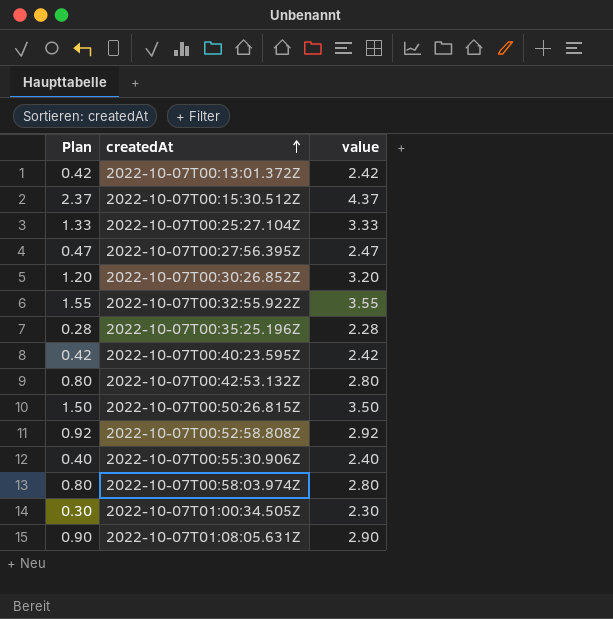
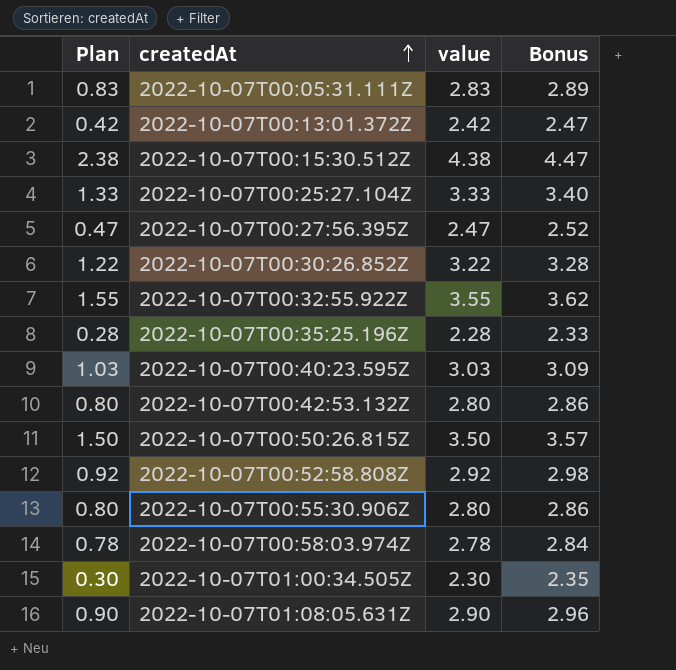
column Bonus | formula: none -> [value] * 1.02
row 2022-10-07T00:05:31.111Z: none -> 0.83 | 2.83 | 2.89
2022-10-07T00:15:30.512Z | Plan: 2.37 -> 2.38
2022-10-07T00:15:30.512Z | value: 4.37 -> 4.38
2022-10-07T00:30:26.852Z | Plan: 1.20 -> 1.22
2022-10-07T00:30:26.852Z | value: 3.20 -> 3.22
2022-10-07T00:40:23.595Z | Plan: 0.42 -> 1.03
2022-10-07T00:40:23.595Z | value: 2.42 -> 3.03
2022-10-07T00:55:30.906Z | Plan: 0.40 -> 0.80
2022-10-07T00:55:30.906Z | value: 2.40 -> 2.80
2022-10-07T00:58:03.974Z | Plan: 0.80 -> 0.78
2022-10-07T00:58:03.974Z | value: 2.80 -> 2.78

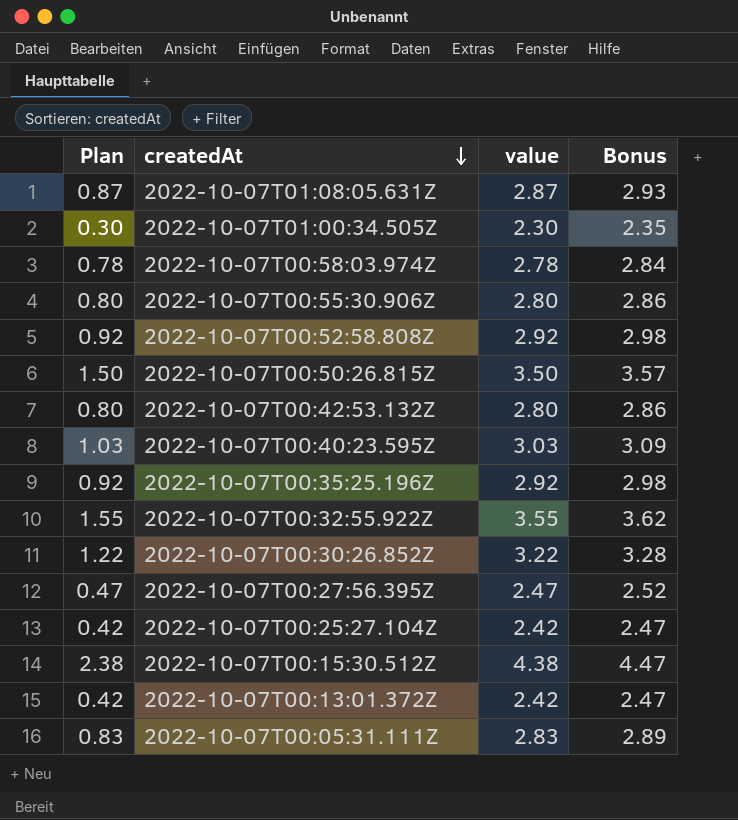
row order: createdAt ascending -> createdAt descending
2022-10-07T01:08:05.631Z | Plan: 0.90 -> 0.87
2022-10-07T01:08:05.631Z | value: 2.90 -> 2.87
2022-10-07T01:08:05.631Z | Bonus: 2.96 -> 2.93
2022-10-07T00:35:25.196Z | Plan: 0.28 -> 0.92
2022-10-07T00:35:25.196Z | value: 2.28 -> 2.92
2022-10-07T00:35:25.196Z | Bonus: 2.33 -> 2.98
2022-10-07T00:25:27.104Z | Plan: 1.33 -> 0.42
2022-10-07T00:25:27.104Z | value: 3.33 -> 2.42
2022-10-07T00:25:27.104Z | Bonus: 3.40 -> 2.47

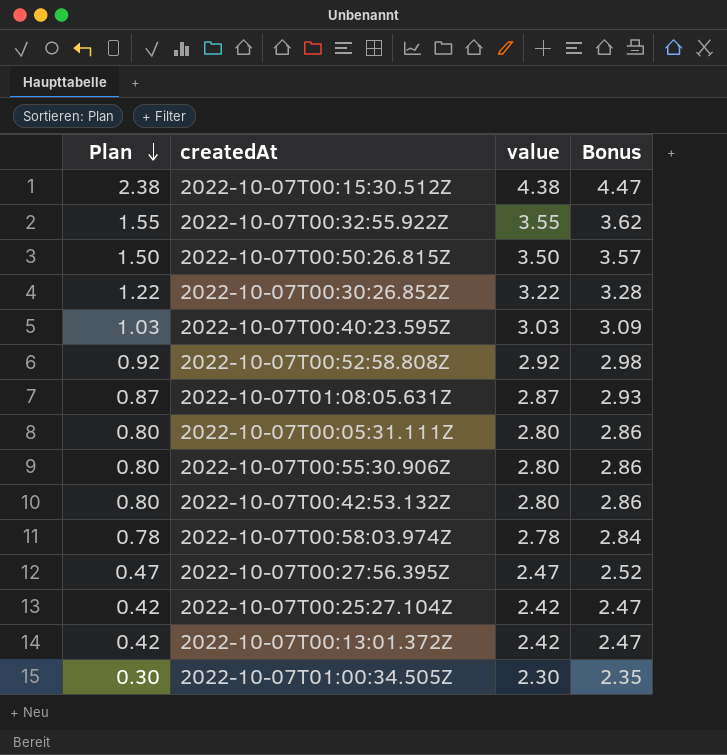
row order: createdAt descending -> Plan descending
row 2022-10-07T00:35:25.196Z: 0.92 | 2.92 | 2.98 -> none
2022-10-07T00:05:31.111Z | Plan: 0.83 -> 0.80
2022-10-07T00:05:31.111Z | value: 2.83 -> 2.80
2022-10-07T00:05:31.111Z | Bonus: 2.89 -> 2.86

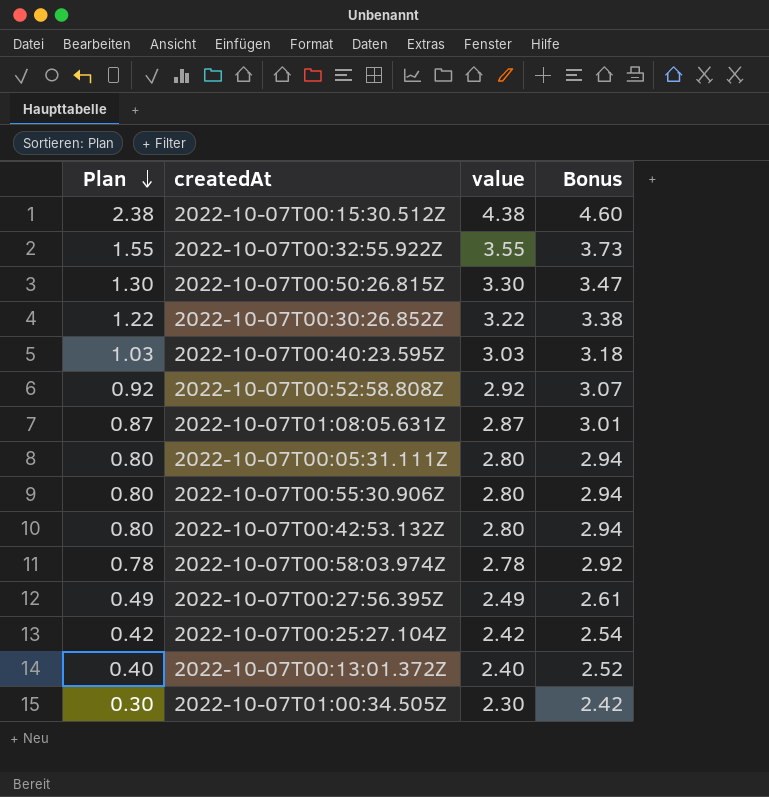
column Bonus | formula: [value] * 1.02 -> [value] * 1.05
2022-10-07T00:50:26.815Z | Plan: 1.50 -> 1.30
2022-10-07T00:50:26.815Z | value: 3.50 -> 3.30
2022-10-07T00:27:56.395Z | Plan: 0.47 -> 0.49
2022-10-07T00:27:56.395Z | value: 2.47 -> 2.49
2022-10-07T00:13:01.372Z | Plan: 0.42 -> 0.40
2022-10-07T00:13:01.372Z | value: 2.42 -> 2.40

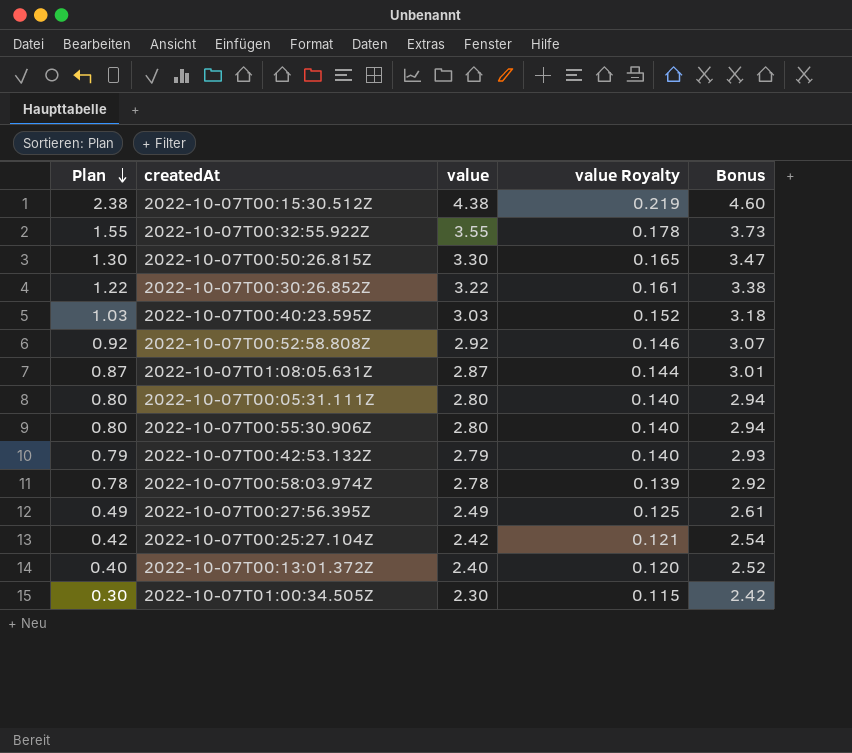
column value Royalty | formula: none -> [value] * 0.05
2022-10-07T00:42:53.132Z | Plan: 0.80 -> 0.79
2022-10-07T00:42:53.132Z | value: 2.80 -> 2.79
2022-10-07T00:42:53.132Z | Bonus: 2.94 -> 2.93

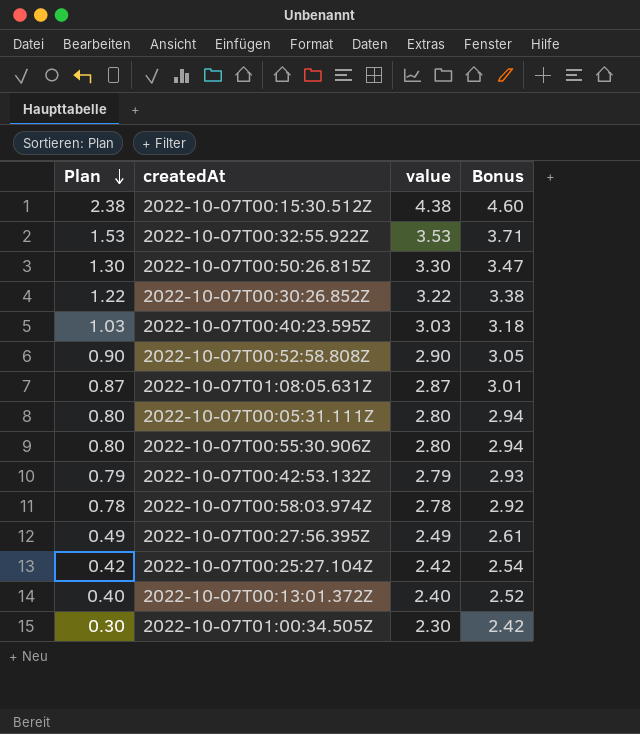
column value Royalty | formula: [value] * 0.05 -> none
2022-10-07T00:32:55.922Z | Plan: 1.55 -> 1.53
2022-10-07T00:32:55.922Z | value: 3.55 -> 3.53
2022-10-07T00:32:55.922Z | Bonus: 3.73 -> 3.71
2022-10-07T00:52:58.808Z | Plan: 0.92 -> 0.90
2022-10-07T00:52:58.808Z | value: 2.92 -> 2.90
2022-10-07T00:52:58.808Z | Bonus: 3.07 -> 3.05

